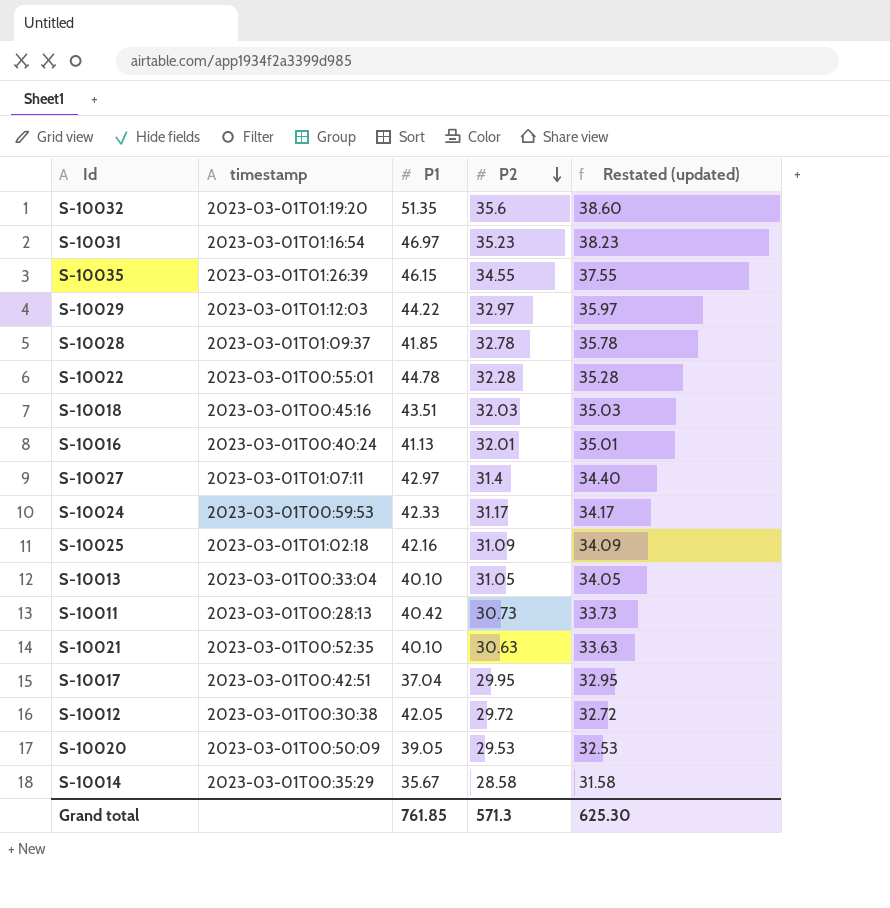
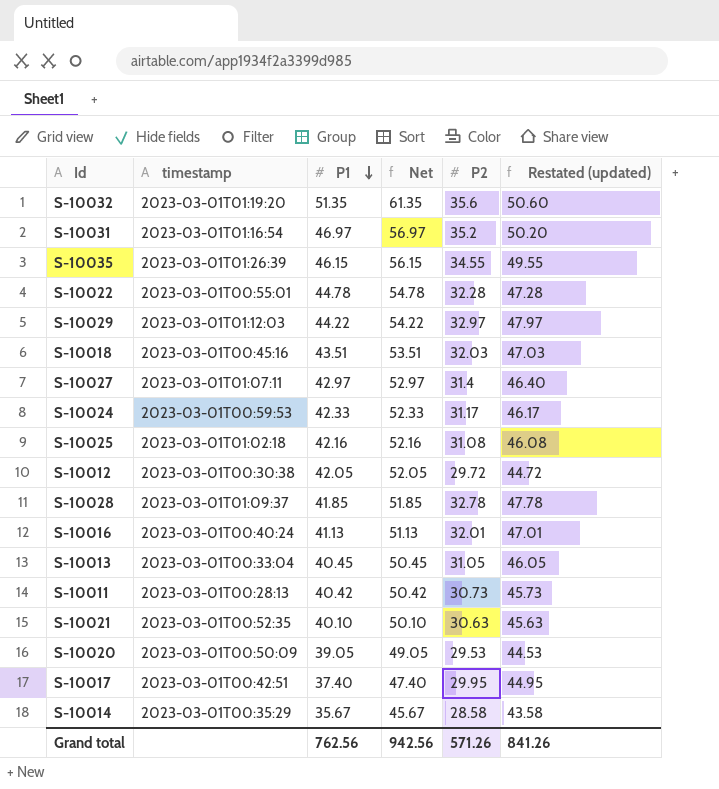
row order: P2 descending -> P1 descending
column Net | formula: none -> [P1] + 10
column Restated (updated) | formula: [P2] + 3 -> [P2] + 15
S-10031 | P2: 35.23 -> 35.2
S-10025 | P2: 31.09 -> 31.08
S-10013 | P1: 40.10 -> 40.45
S-10017 | P1: 37.04 -> 37.40
Grand total | P1: 761.85 -> 762.56
Grand total | P2: 571.3 -> 571.26
Grand total | Restated (updated): 625.30 -> 841.26

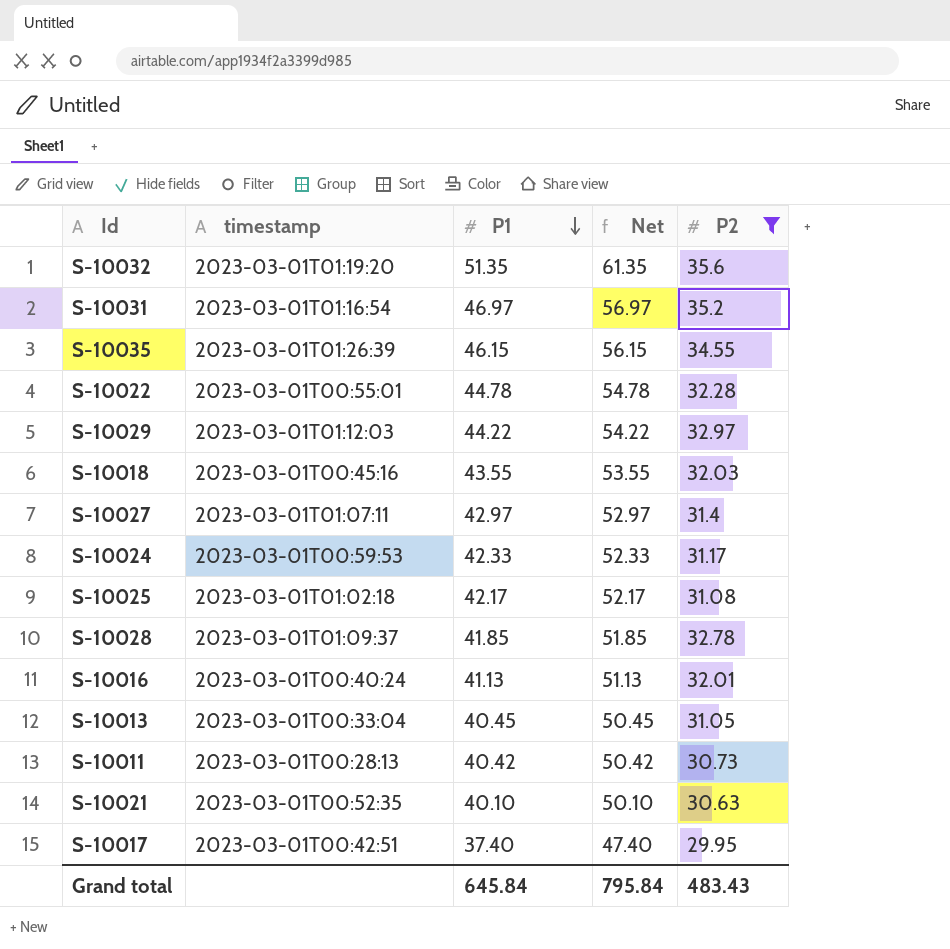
filter: none -> P2 >= 29.95
column Restated (updated) | formula: [P2] + 15 -> none
S-10018 | P1: 43.51 -> 43.55
S-10018 | Net: 53.51 -> 53.55
S-10025 | P1: 42.16 -> 42.17
S-10025 | Net: 52.16 -> 52.17
Grand total | P1: 762.56 -> 645.84
Grand total | Net: 942.56 -> 795.84
Grand total | P2: 571.26 -> 483.43

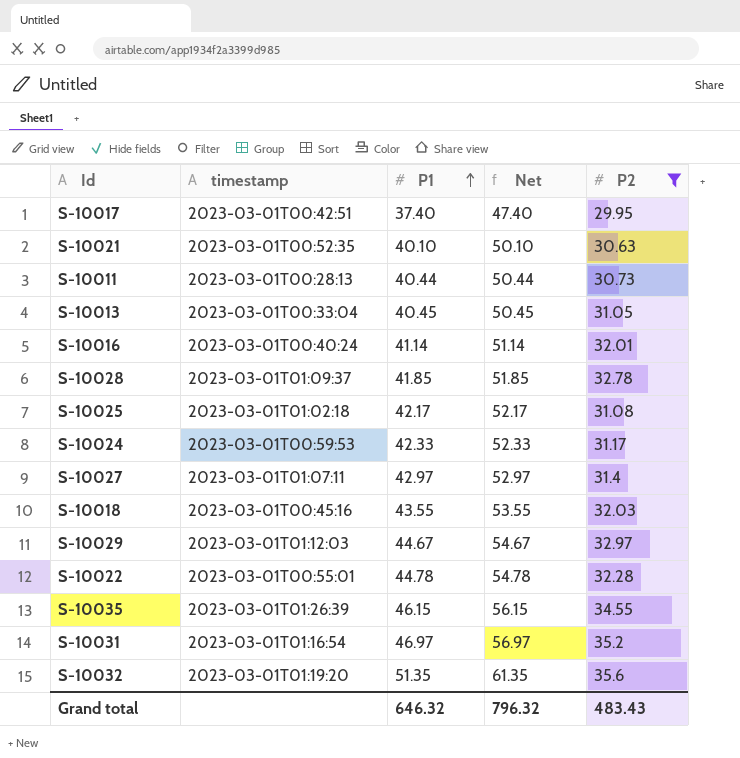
row order: P1 descending -> P1 ascending
S-10011 | P1: 40.42 -> 40.44
S-10011 | Net: 50.42 -> 50.44
S-10016 | P1: 41.13 -> 41.14
S-10016 | Net: 51.13 -> 51.14
S-10029 | P1: 44.22 -> 44.67
S-10029 | Net: 54.22 -> 54.67
Grand total | P1: 645.84 -> 646.32
Grand total | Net: 795.84 -> 796.32

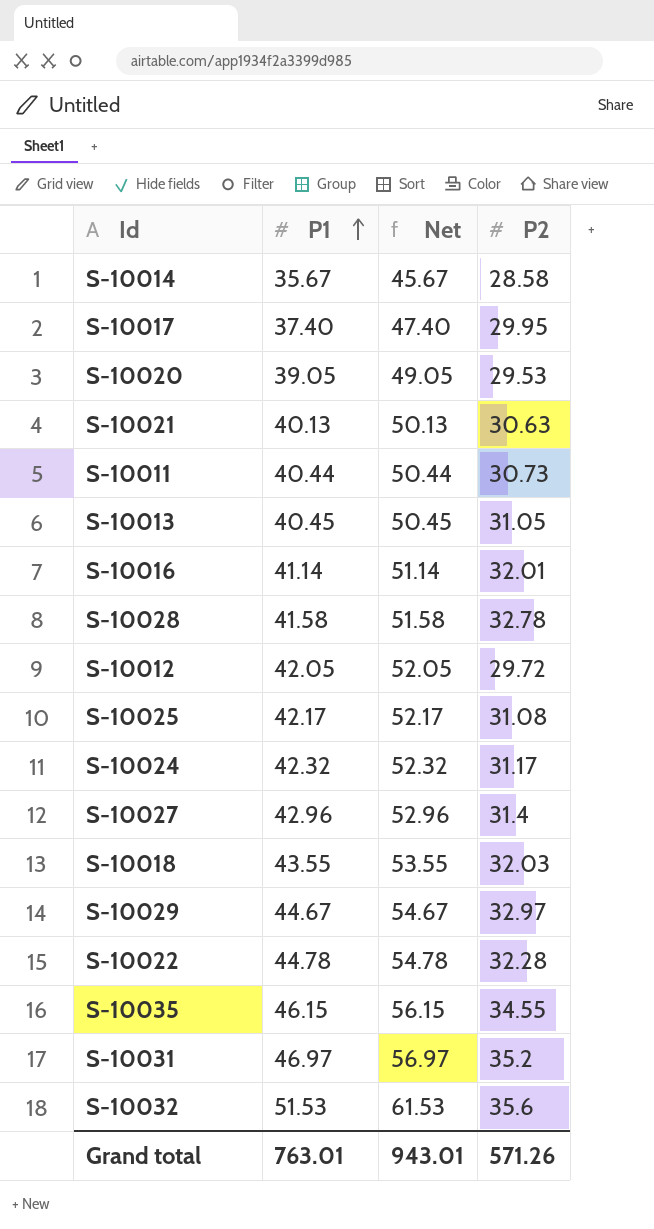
filter: P2 >= 29.95 -> none
column timestamp | position: 2 -> none
S-10021 | P1: 40.10 -> 40.13
S-10021 | Net: 50.10 -> 50.13
S-10028 | P1: 41.85 -> 41.58
S-10028 | Net: 51.85 -> 51.58
S-10024 | P1: 42.33 -> 42.32
S-10024 | Net: 52.33 -> 52.32
S-10027 | P1: 42.97 -> 42.96
S-10027 | Net: 52.97 -> 52.96
S-10032 | P1: 51.35 -> 51.53
S-10032 | Net: 61.35 -> 61.53
Grand total | P1: 646.32 -> 763.01
Grand total | Net: 796.32 -> 943.01
Grand total | P2: 483.43 -> 571.26

